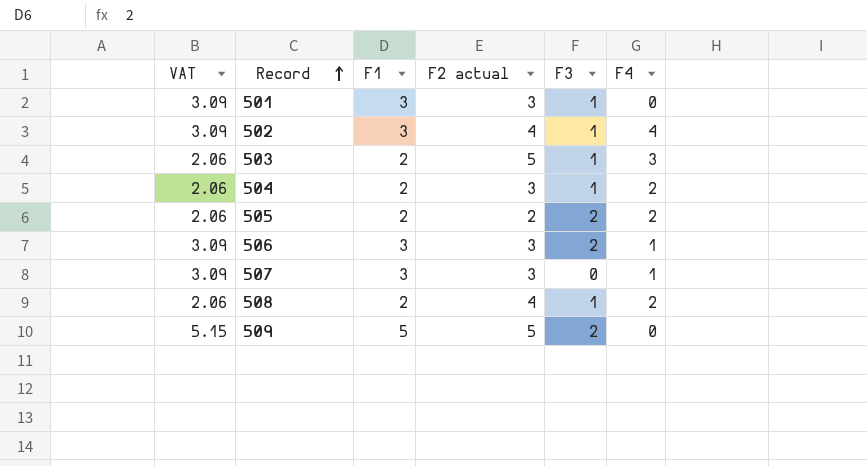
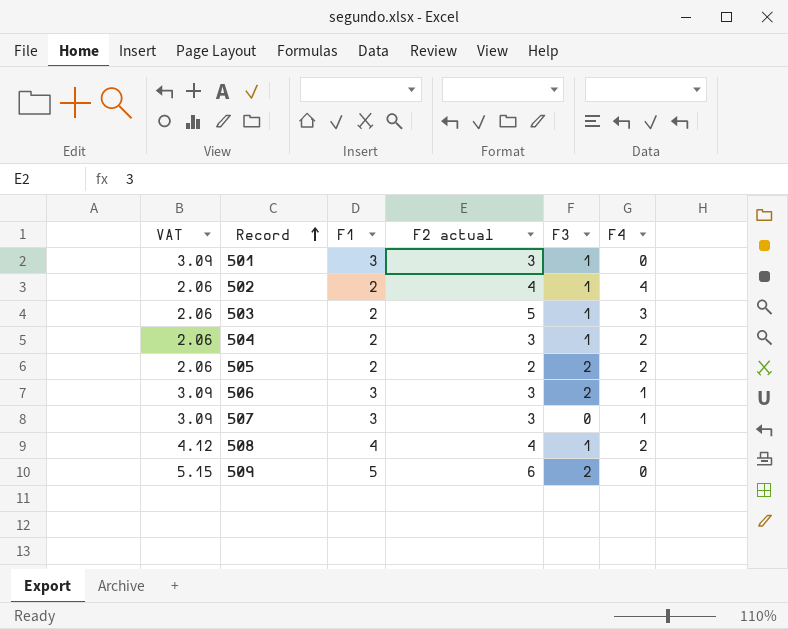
502 | VAT: 3.09 -> 2.06
502 | F1: 3 -> 2
508 | VAT: 2.06 -> 4.12
508 | F1: 2 -> 4
509 | F2 actual: 5 -> 6

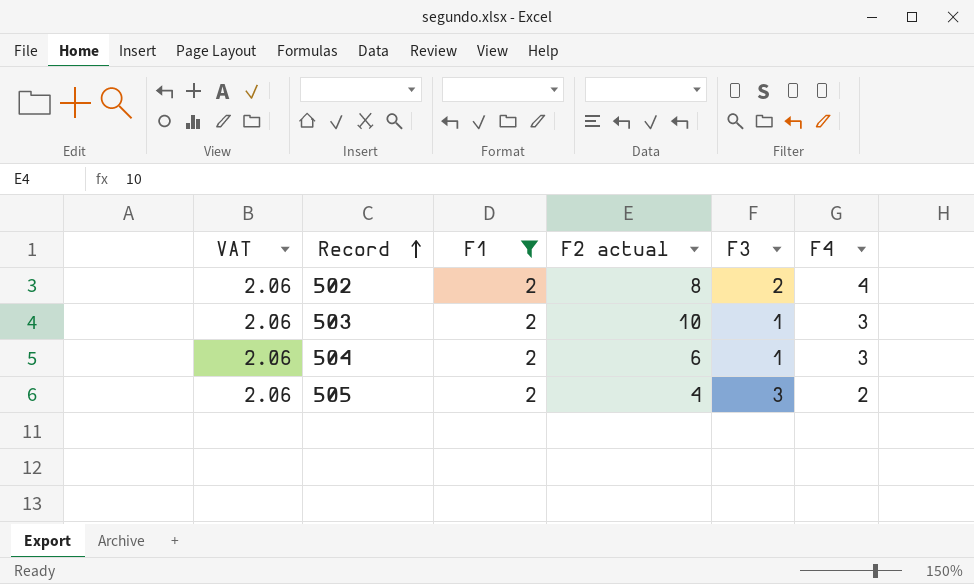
filter: none -> F1 = 2
502 | F2 actual: 4 -> 8
502 | F3: 1 -> 2
503 | F2 actual: 5 -> 10
504 | F2 actual: 3 -> 6
504 | F4: 2 -> 3
505 | F2 actual: 2 -> 4
505 | F3: 2 -> 3

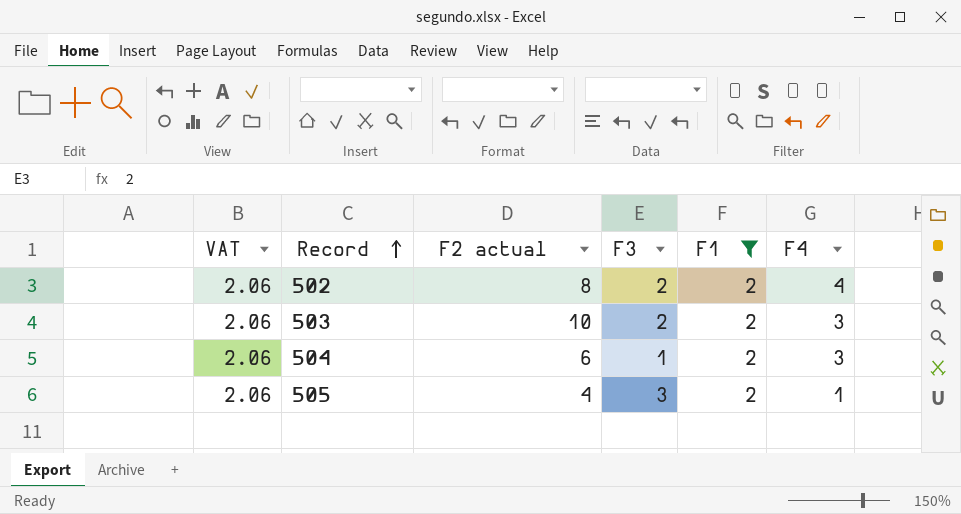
column F1 | position: 3 -> 5
503 | F3: 1 -> 2
505 | F4: 2 -> 1

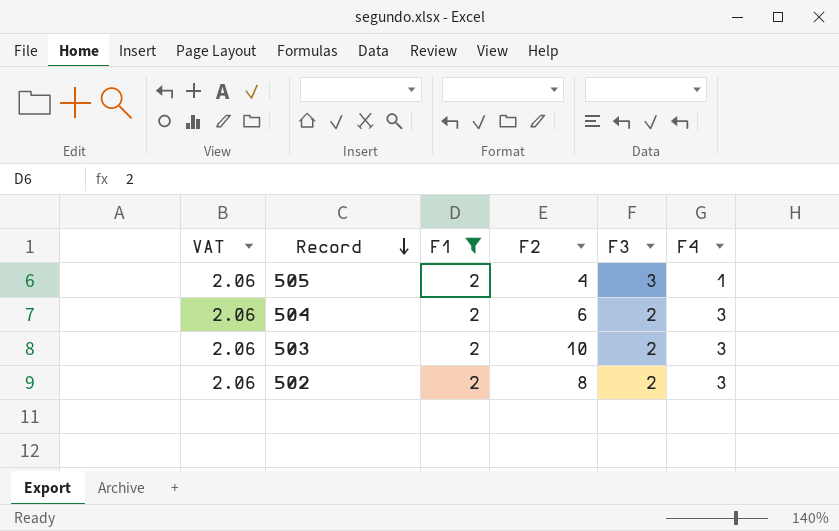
row order: Record ascending -> Record descending
column F1 | position: 5 -> 3
column name: F2 actual -> F2
504 | F3: 1 -> 2
502 | F4: 4 -> 3

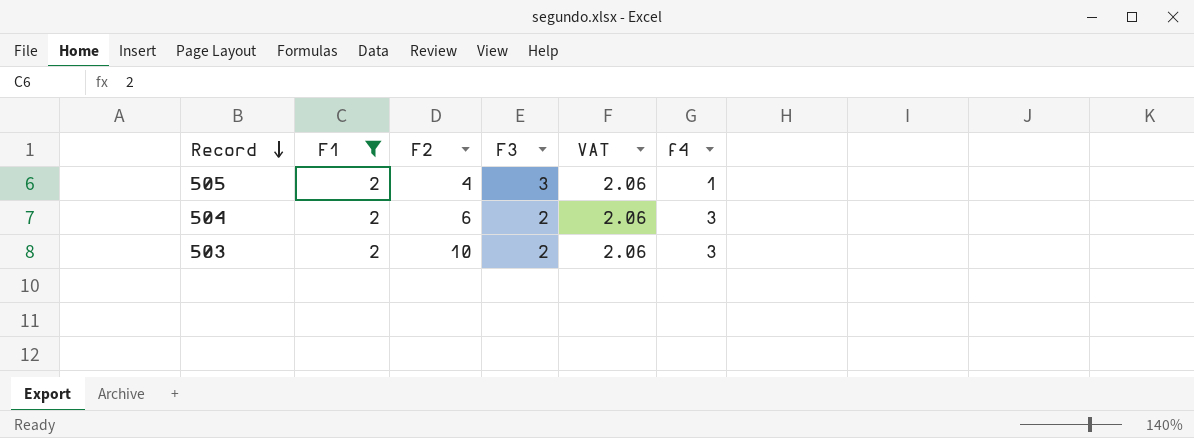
column VAT | position: 1 -> 5
column name: F4 -> f4
row 502: 2.06 | 2 | 8 | 2 | 3 -> none

